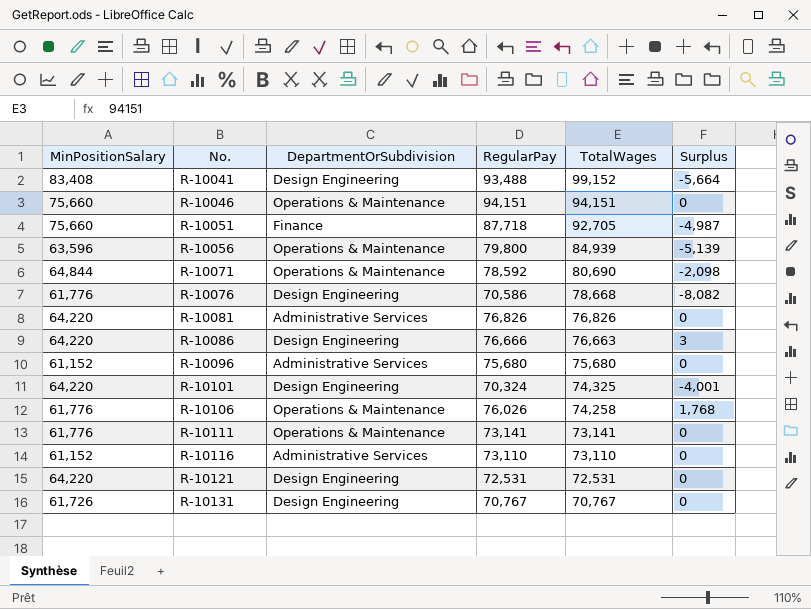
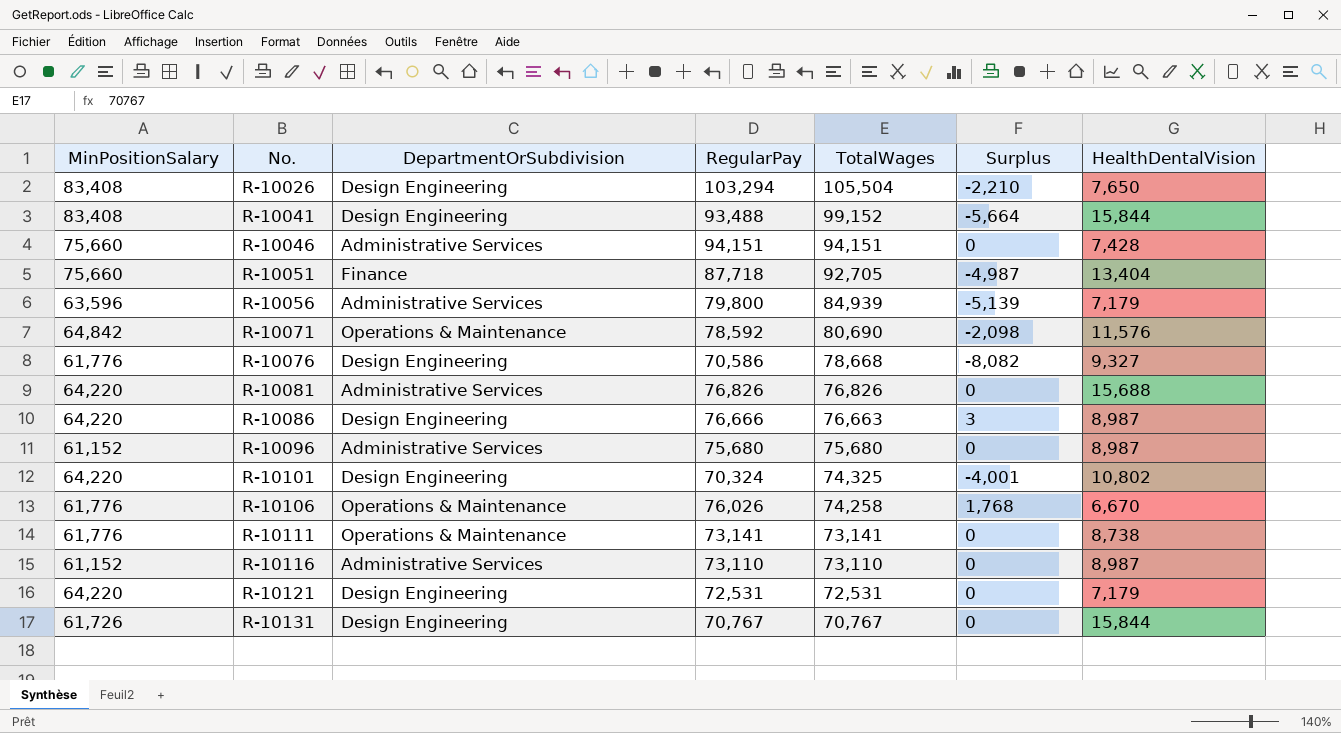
column HealthDentalVision | position: none -> 7
row R-10026: none -> 83,408 | Design Engineering | 103,294 | 105,504 | -2,210 | 7,650
R-10046 | DepartmentOrSubdivision: Operations & Maintenance -> Administrative Services
R-10056 | DepartmentOrSubdivision: Operations & Maintenance -> Administrative Services
R-10071 | MinPositionSalary: 64,844 -> 64,842

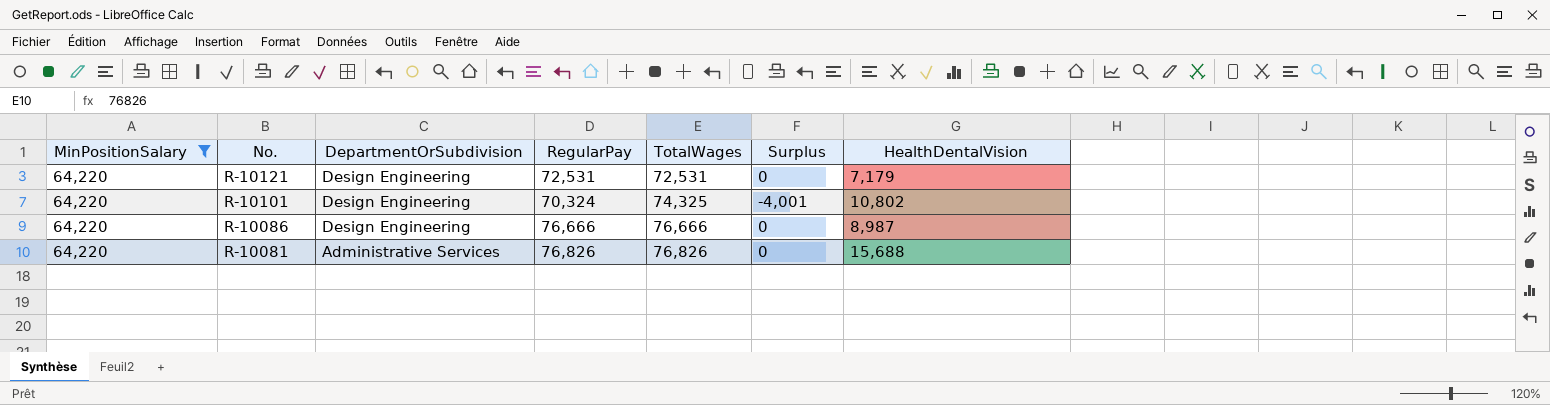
filter: none -> MinPositionSalary = 64,220
row order: No. ascending -> No. descending
R-10086 | TotalWages: 76,663 -> 76,666
R-10086 | Surplus: 3 -> 0

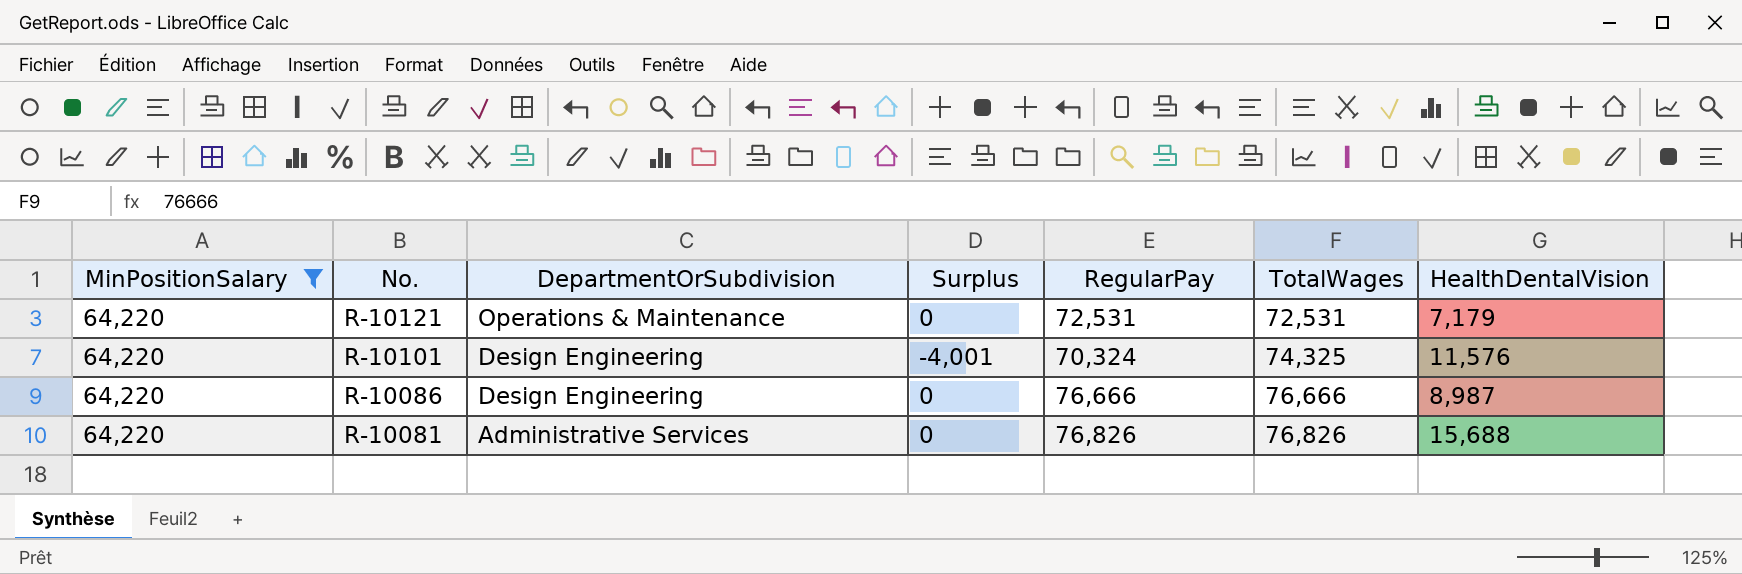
column Surplus | position: 6 -> 4
R-10121 | DepartmentOrSubdivision: Design Engineering -> Operations & Maintenance
R-10101 | HealthDentalVision: 10,802 -> 11,576

